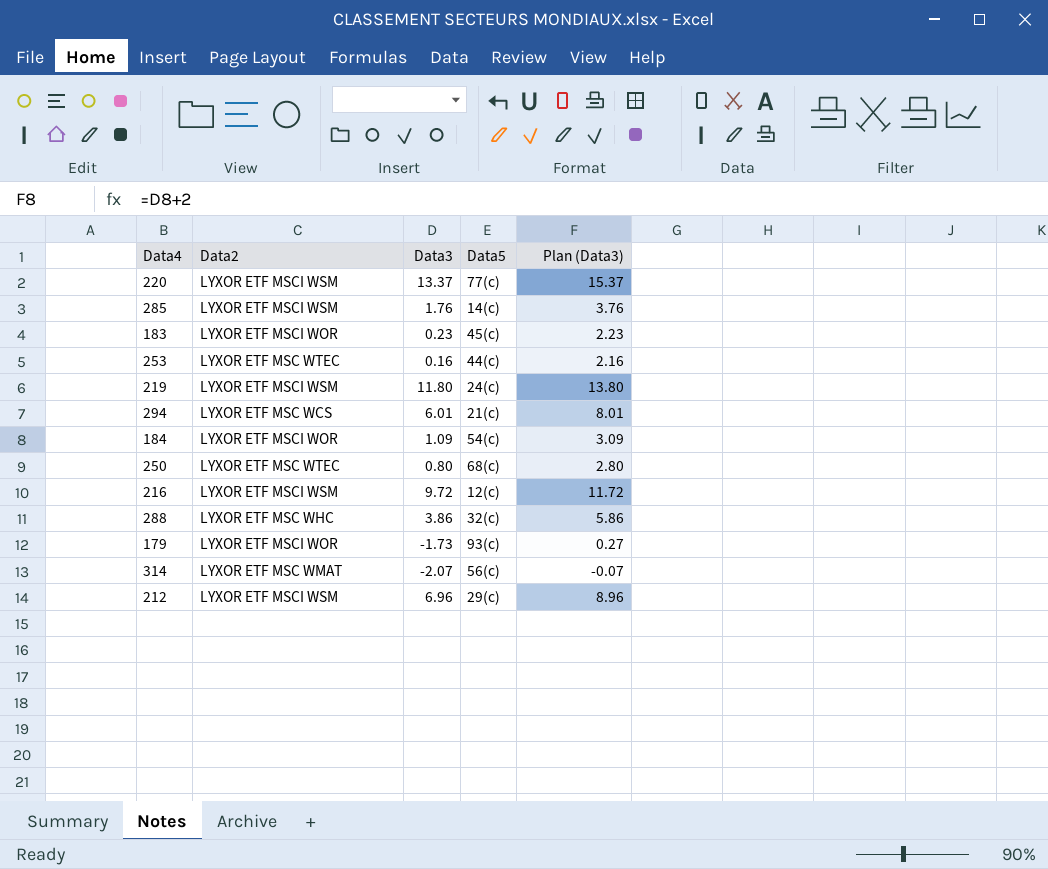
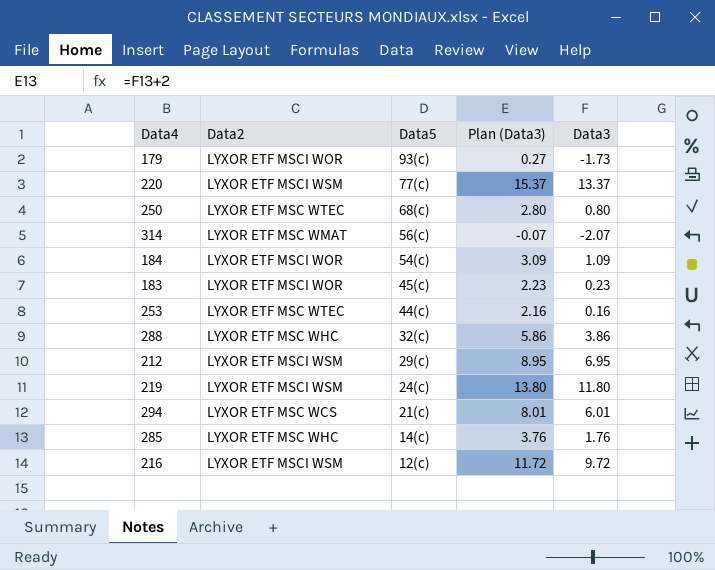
row order: none -> Data5 descending
column Data3 | position: 3 -> 5
212 | Plan (Data3): 8.96 -> 8.95
212 | Data3: 6.96 -> 6.95
285 | Data2: LYXOR ETF MSCI WSM -> LYXOR ETF MSC WHC

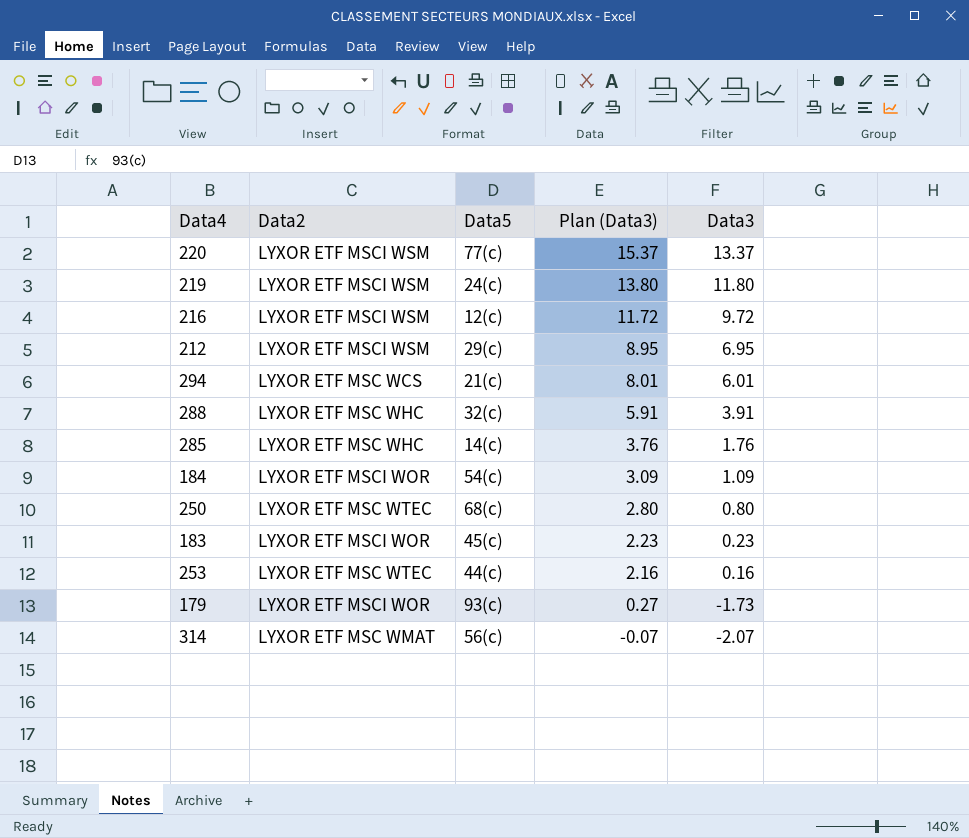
row order: Data5 descending -> Plan (Data3) descending
288 | Plan (Data3): 5.86 -> 5.91
288 | Data3: 3.86 -> 3.91

